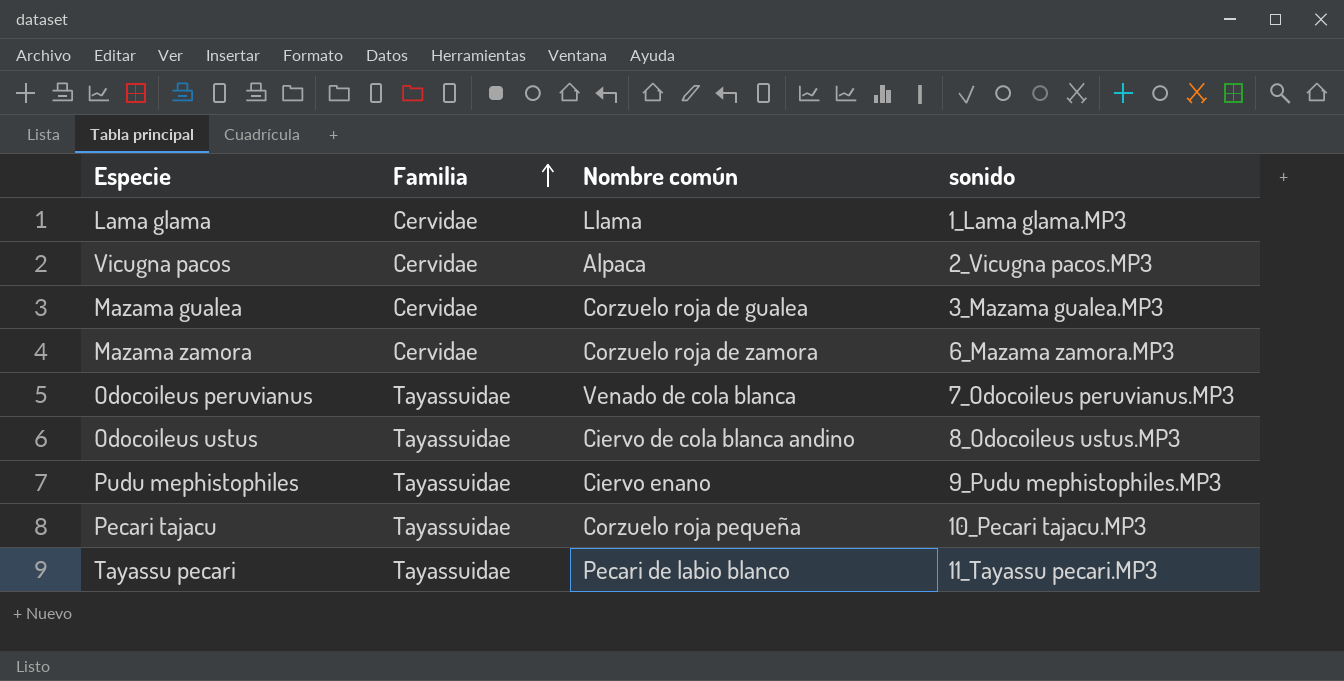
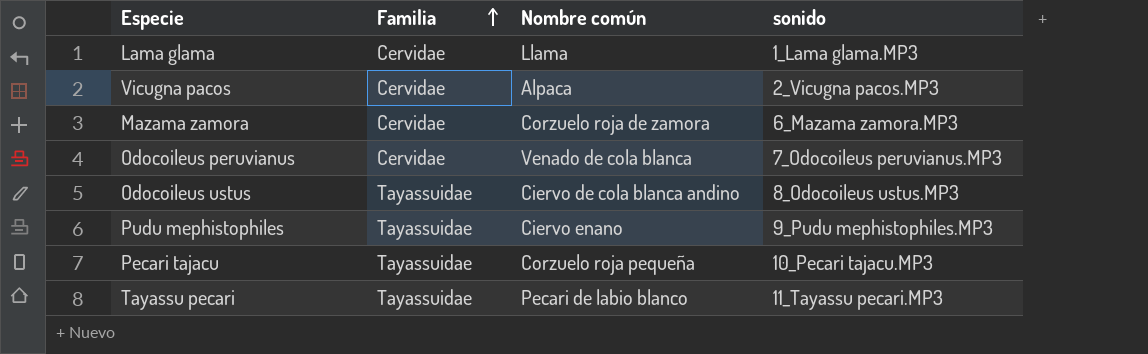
row Mazama gualea: Cervidae | Corzuelo roja de gualea | 3_Mazama gualea.MP3 -> none
Odocoileus peruvianus | Familia: Tayassuidae -> Cervidae

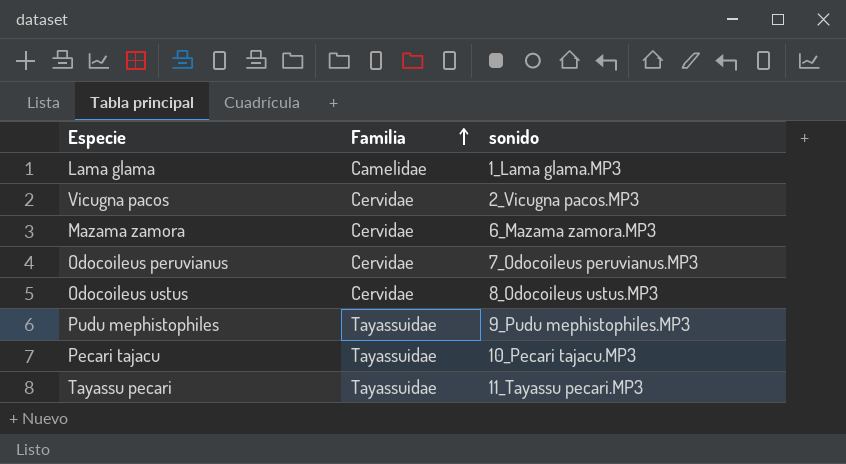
column Nombre común | position: 3 -> none
Lama glama | Familia: Cervidae -> Camelidae
Odocoileus ustus | Familia: Tayassuidae -> Cervidae

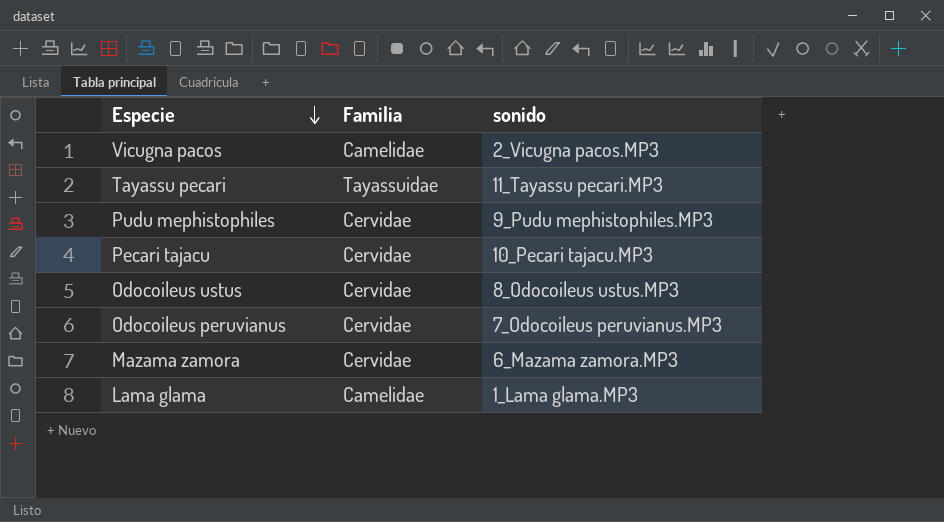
row order: Familia ascending -> Especie descending
Vicugna pacos | Familia: Cervidae -> Camelidae
Pudu mephistophiles | Familia: Tayassuidae -> Cervidae
Pecari tajacu | Familia: Tayassuidae -> Cervidae

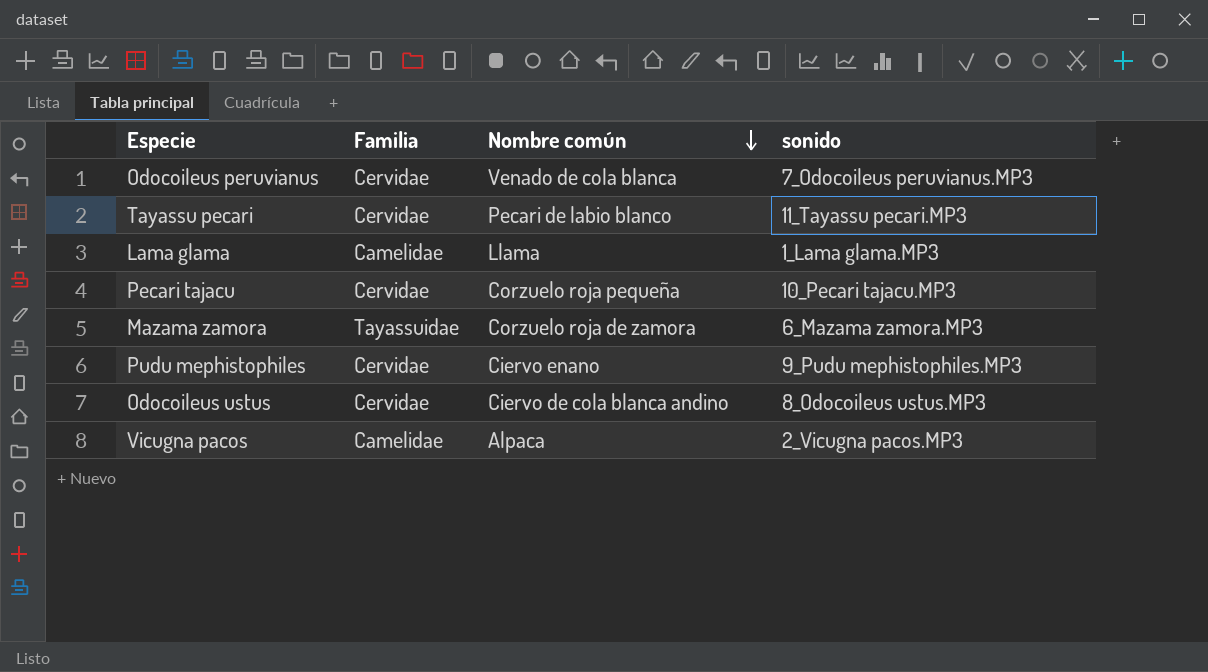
row order: Especie descending -> Nombre común descending
column Nombre común | position: none -> 3
Tayassu pecari | Familia: Tayassuidae -> Cervidae
Mazama zamora | Familia: Cervidae -> Tayassuidae

